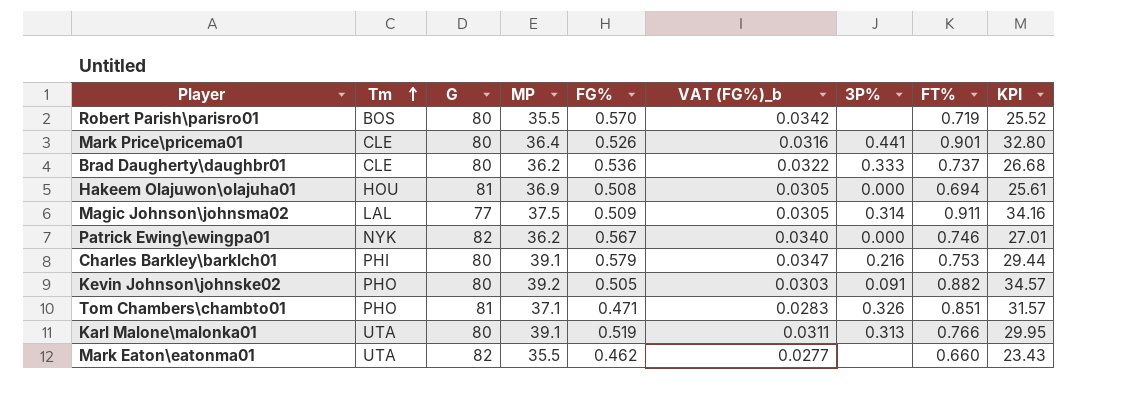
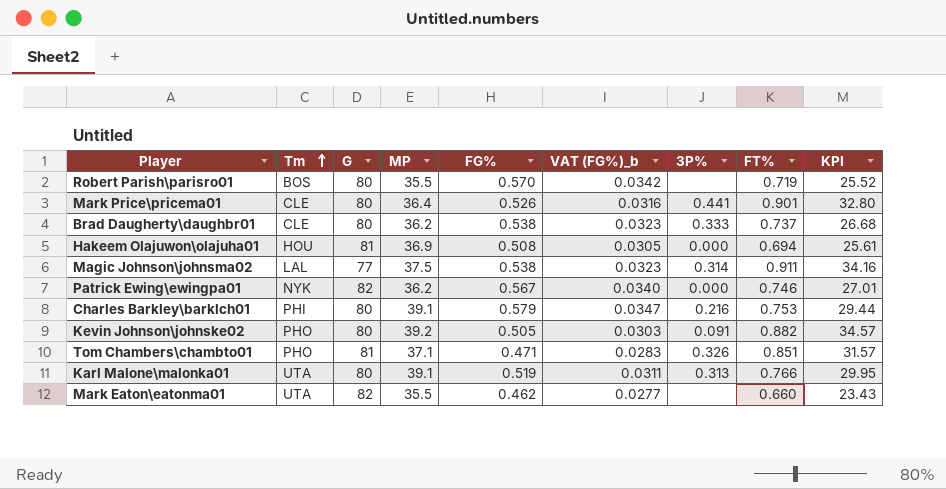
Brad Daugherty\daughbr01 | FG%: 0.536 -> 0.538
Brad Daugherty\daughbr01 | VAT (FG%)_b: 0.0322 -> 0.0323
Magic Johnson\johnsma02 | FG%: 0.509 -> 0.538
Magic Johnson\johnsma02 | VAT (FG%)_b: 0.0305 -> 0.0323

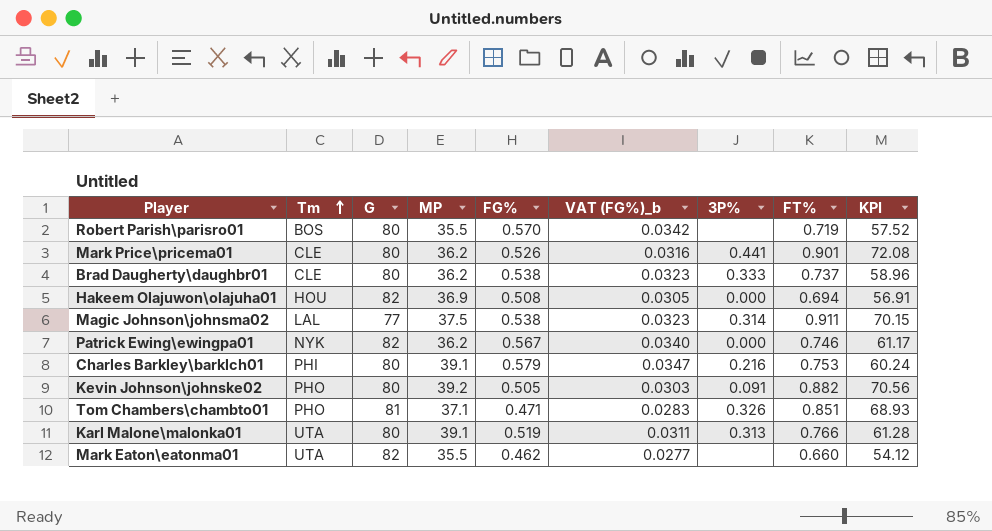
column KPI | formula: [MP] * [FT%] -> [G] * [FT%]
Mark Price\pricema01 | MP: 36.4 -> 36.2
Hakeem Olajuwon\olajuha01 | G: 81 -> 82

